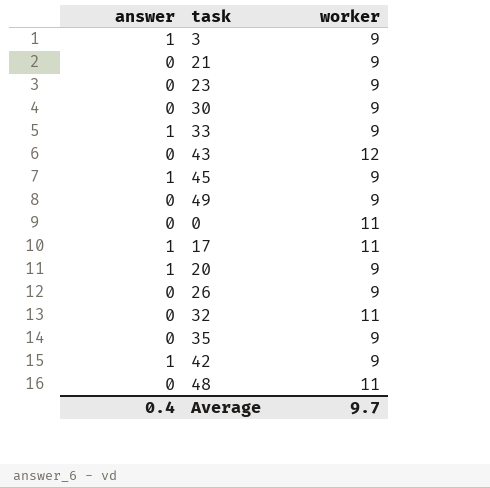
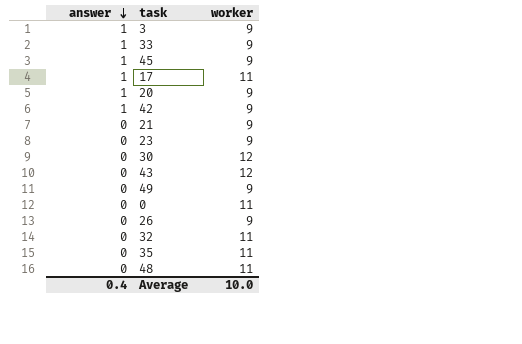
row order: none -> answer descending
30 | worker: 9 -> 12
35 | worker: 9 -> 11
Average | worker: 9.7 -> 10.0

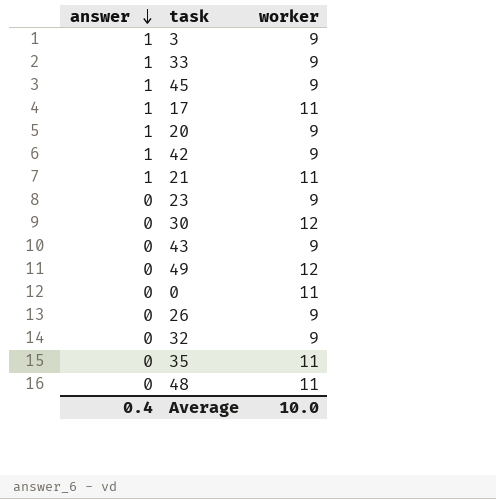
21 | answer: 0 -> 1
21 | worker: 9 -> 11
43 | worker: 12 -> 9
49 | worker: 9 -> 12
32 | worker: 11 -> 9

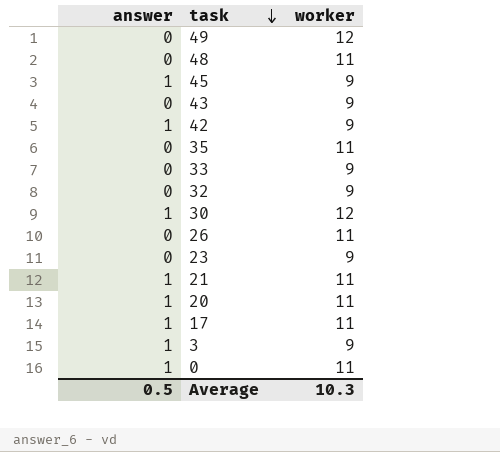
row order: answer descending -> task descending
33 | answer: 1 -> 0
30 | answer: 0 -> 1
26 | worker: 9 -> 11
20 | worker: 9 -> 11
0 | answer: 0 -> 1
Average | answer: 0.4 -> 0.5
Average | worker: 10.0 -> 10.3

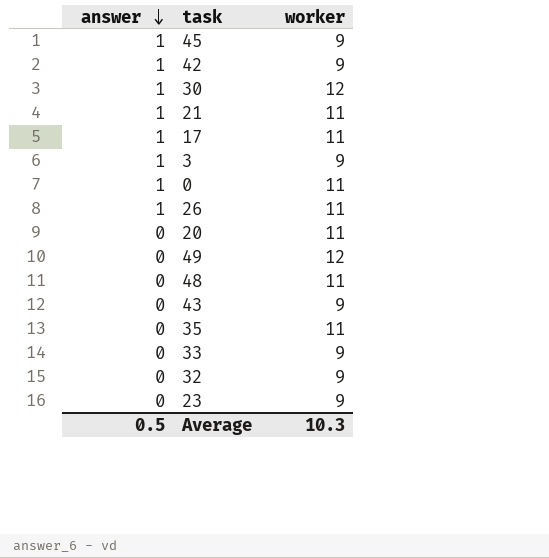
row order: task descending -> answer descending
26 | answer: 0 -> 1
20 | answer: 1 -> 0

